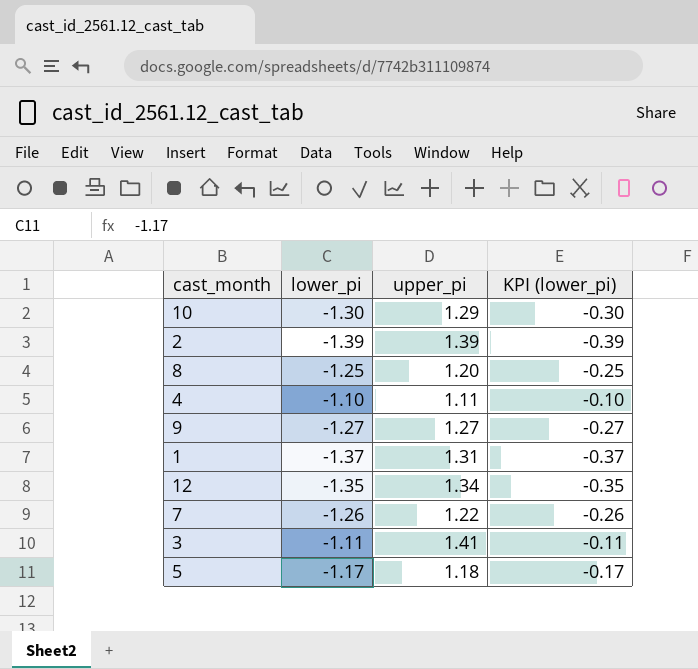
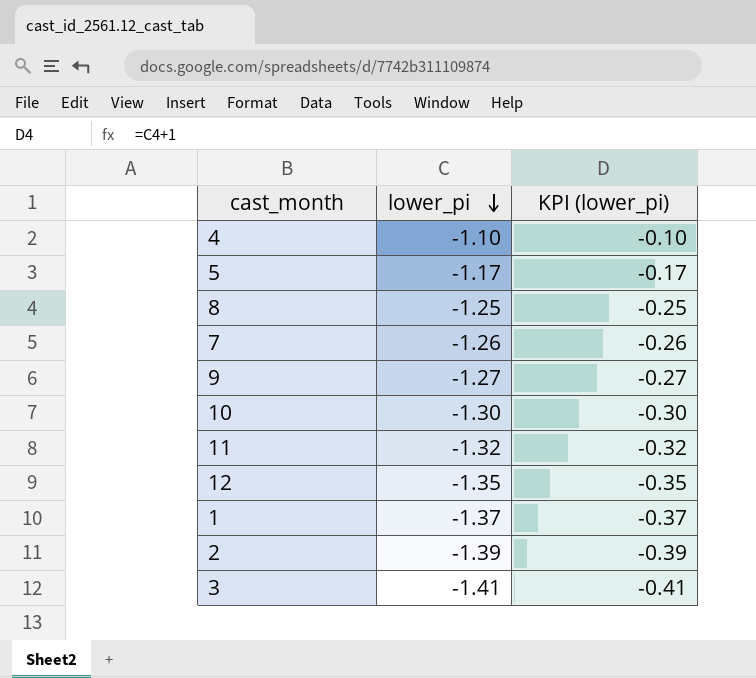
row order: none -> lower_pi descending
column upper_pi | position: 3 -> none
row 11: none -> -1.32 | -0.32
3 | lower_pi: -1.11 -> -1.41
3 | KPI (lower_pi): -0.11 -> -0.41

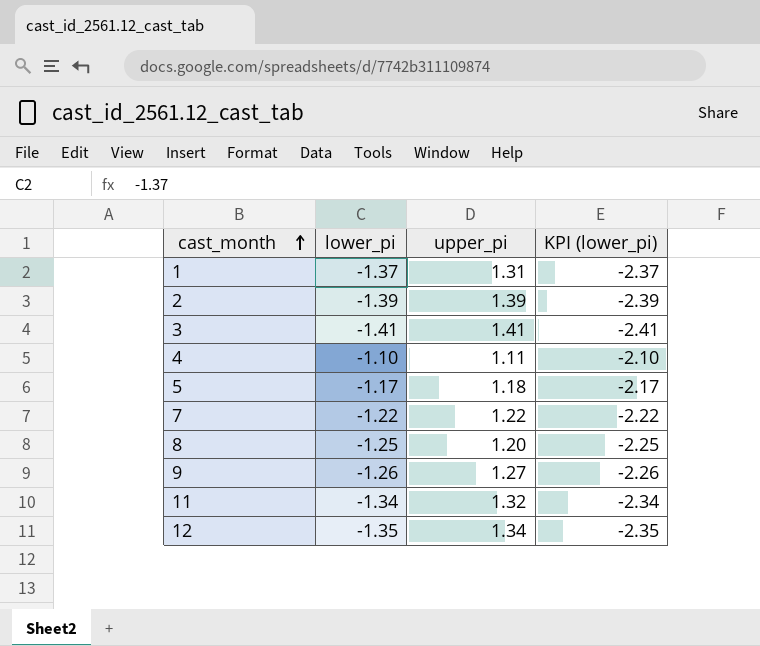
row order: lower_pi descending -> cast_month ascending
column upper_pi | position: none -> 3
column KPI (lower_pi) | formula: [lower_pi] + 1 -> [lower_pi] - 1
row 10: -1.30 | -0.30 -> none
7 | lower_pi: -1.26 -> -1.22
9 | lower_pi: -1.27 -> -1.26
11 | lower_pi: -1.32 -> -1.34

